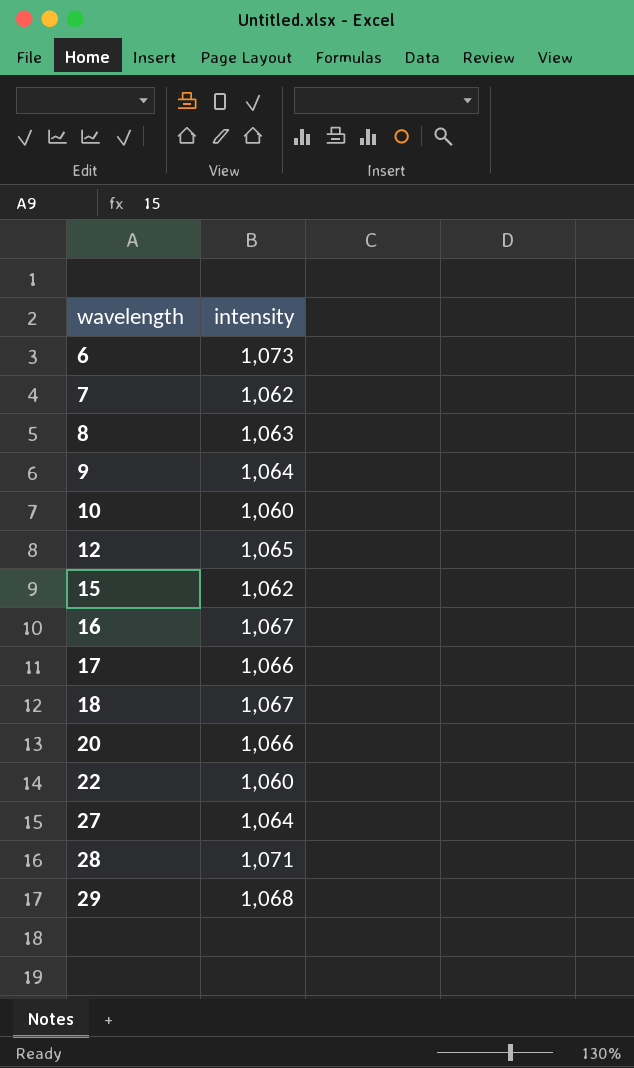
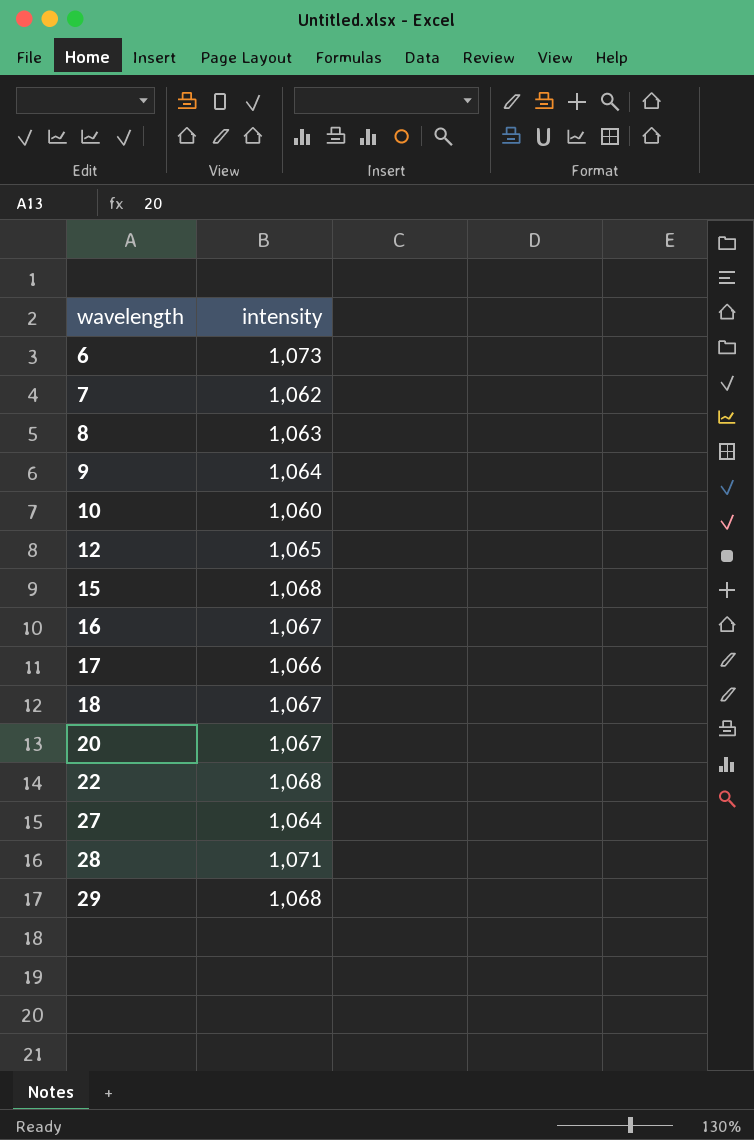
15 | intensity: 1,062 -> 1,068
20 | intensity: 1,066 -> 1,067
22 | intensity: 1,060 -> 1,068

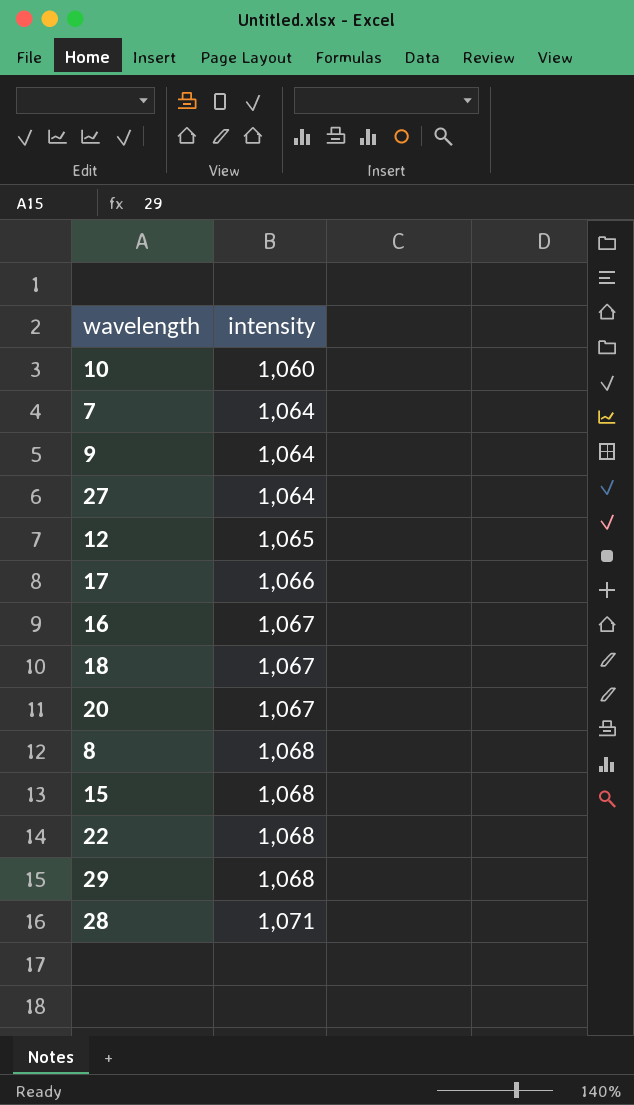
row order: wavelength ascending -> intensity ascending
row 6: 1,073 -> none
7 | intensity: 1,062 -> 1,064
8 | intensity: 1,063 -> 1,068

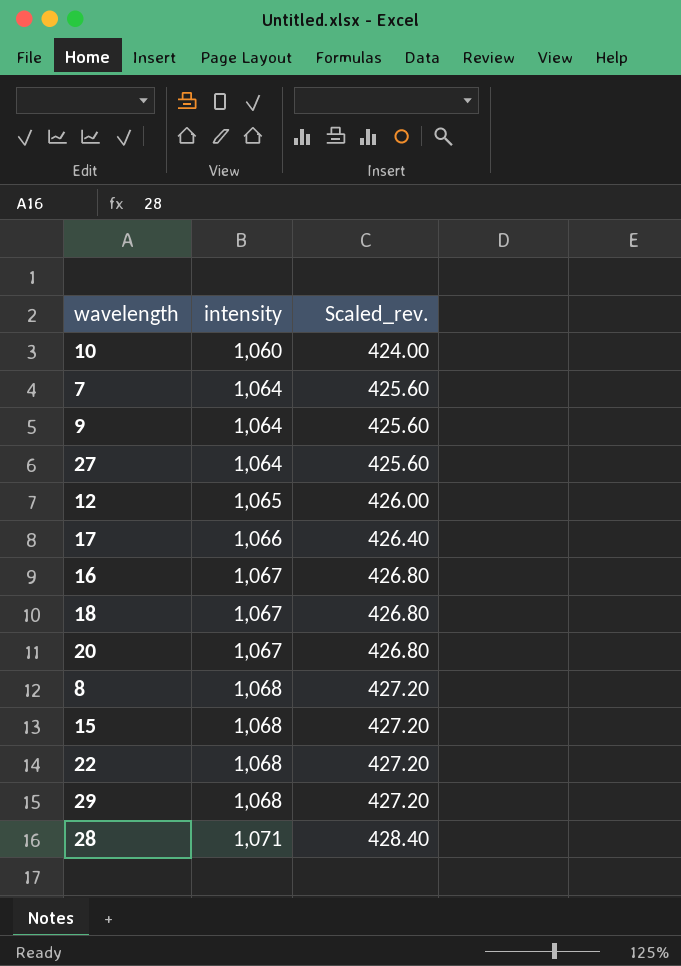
column Scaled_rev. | formula: none -> [intensity] * 0.4

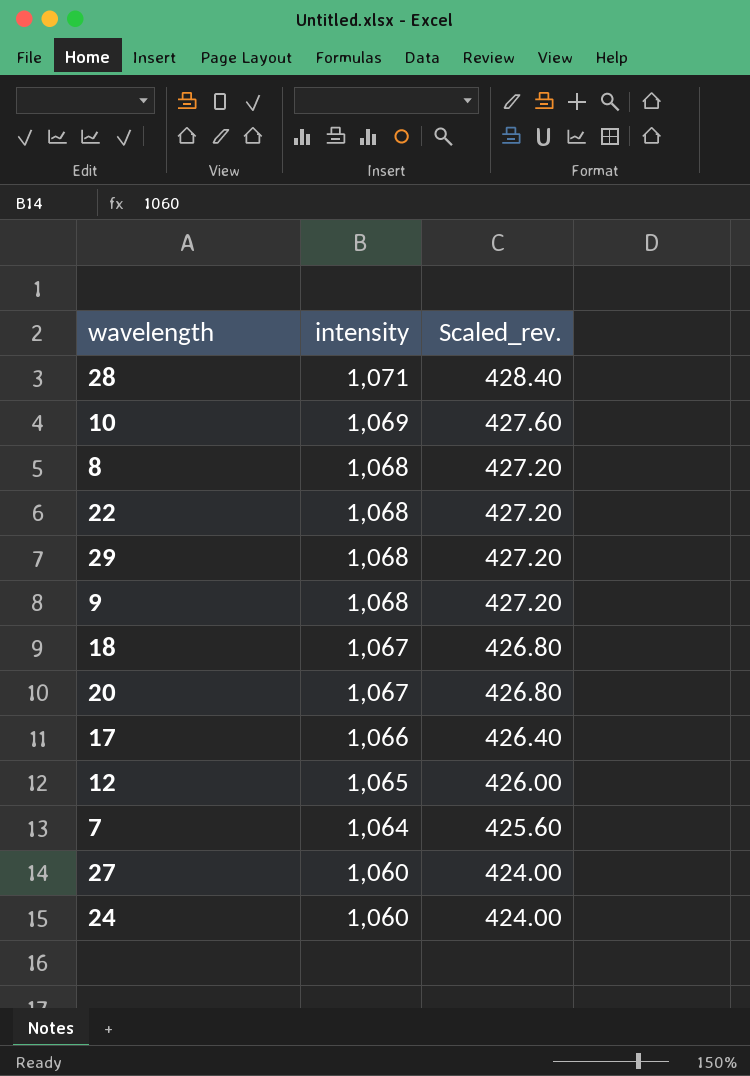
row order: intensity ascending -> intensity descending
row 16: 1,067 | 426.80 -> none
row 15: 1,068 | 427.20 -> none
10 | intensity: 1,060 -> 1,069
10 | Scaled_rev.: 424.00 -> 427.60
9 | intensity: 1,064 -> 1,068
9 | Scaled_rev.: 425.60 -> 427.20
27 | intensity: 1,064 -> 1,060
27 | Scaled_rev.: 425.60 -> 424.00
row 24: none -> 1,060 | 424.00

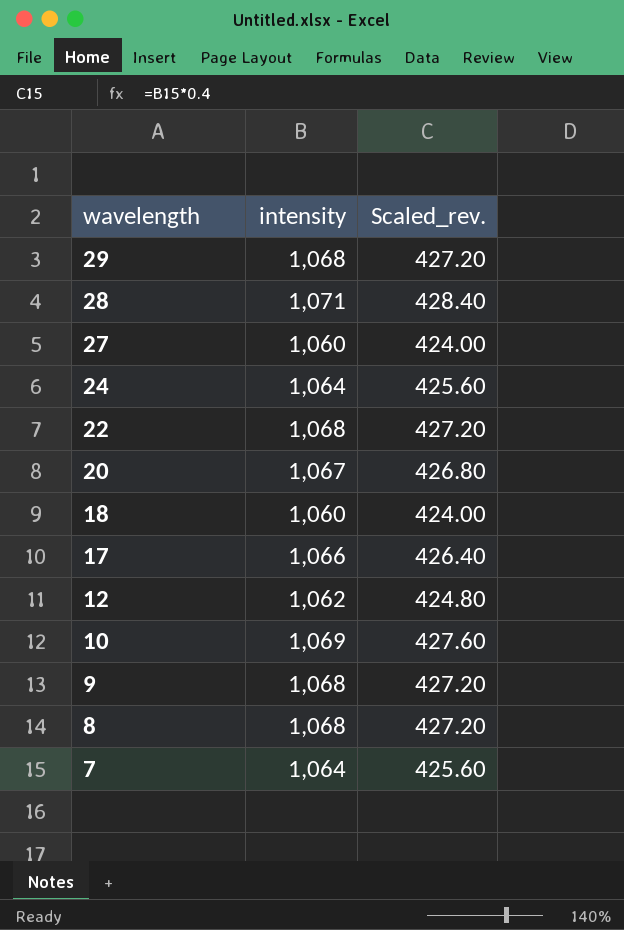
row order: intensity descending -> wavelength descending
24 | intensity: 1,060 -> 1,064
24 | Scaled_rev.: 424.00 -> 425.60
18 | intensity: 1,067 -> 1,060
18 | Scaled_rev.: 426.80 -> 424.00
12 | intensity: 1,065 -> 1,062
12 | Scaled_rev.: 426.00 -> 424.80

